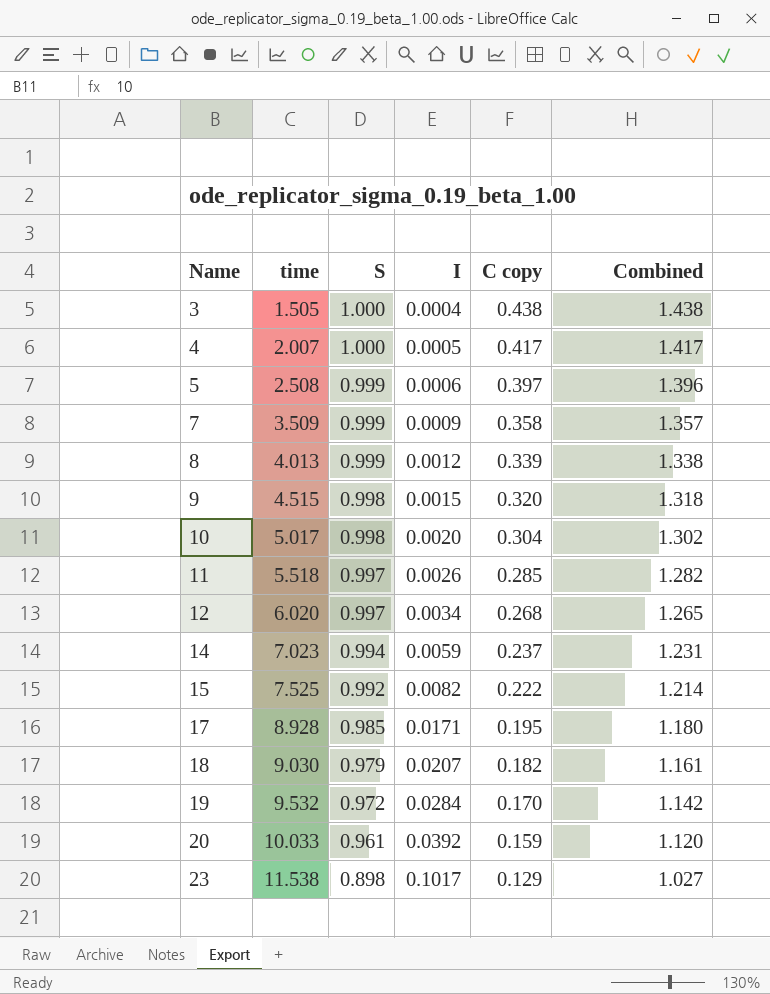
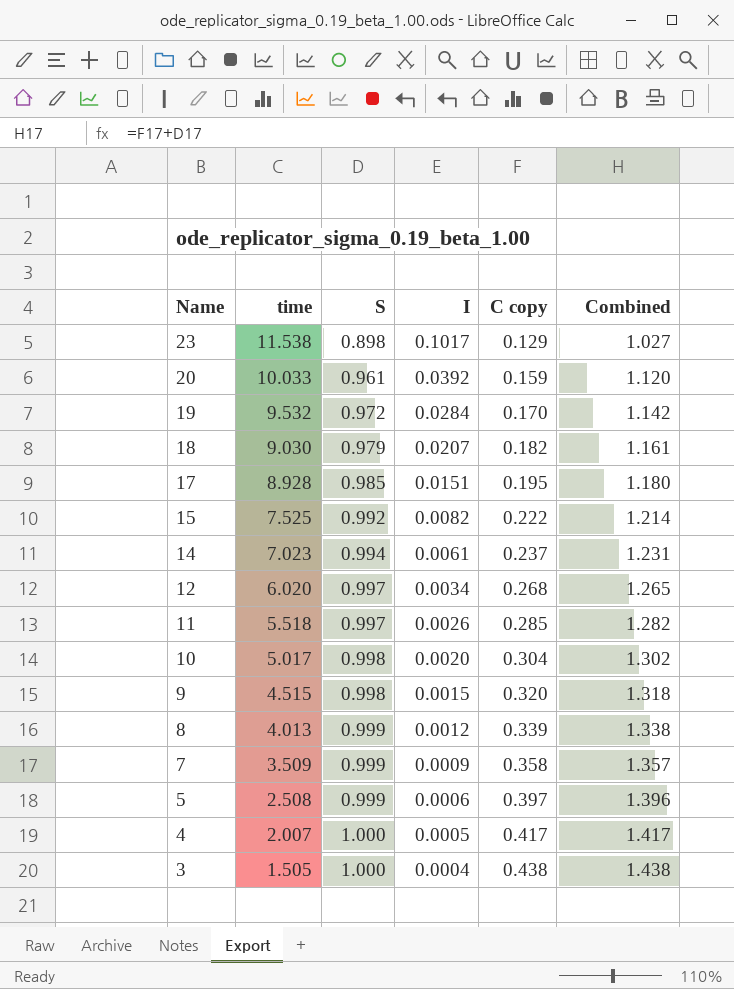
row order: Name ascending -> Name descending
17 | I: 0.0171 -> 0.0151
14 | I: 0.0059 -> 0.0061

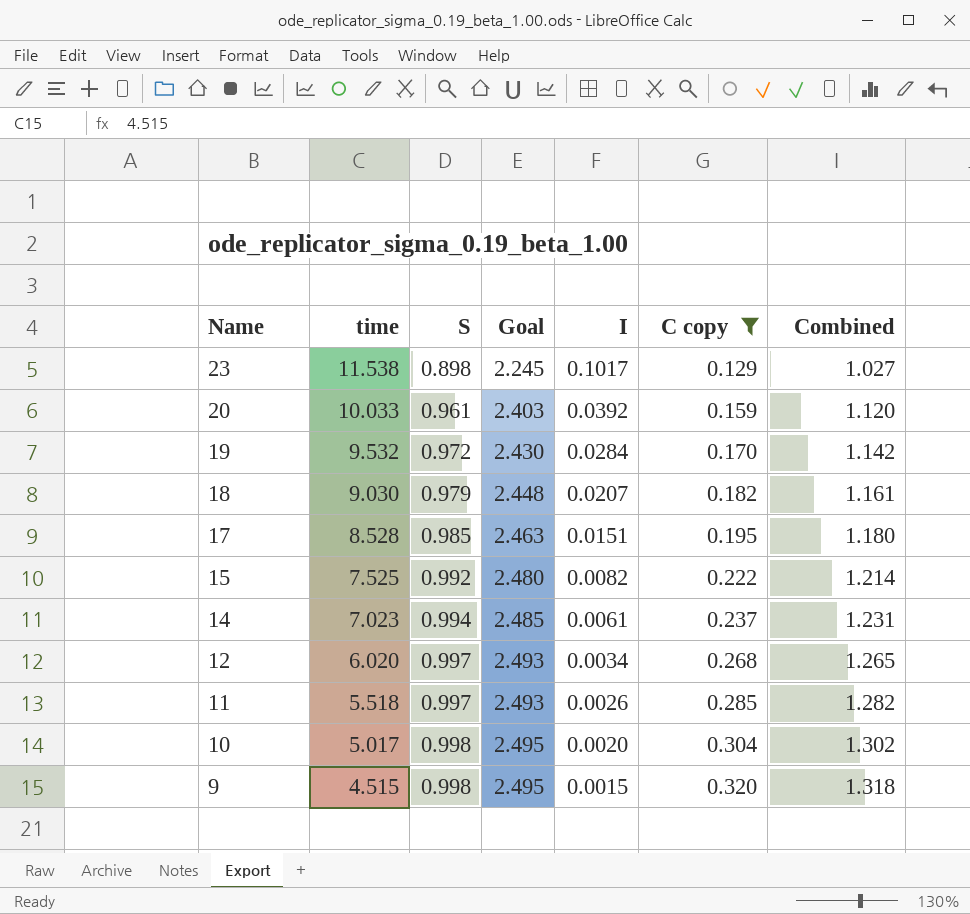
filter: none -> C copy <= 0.320
column Goal | formula: none -> [S] * 2.5
17 | time: 8.928 -> 8.528

